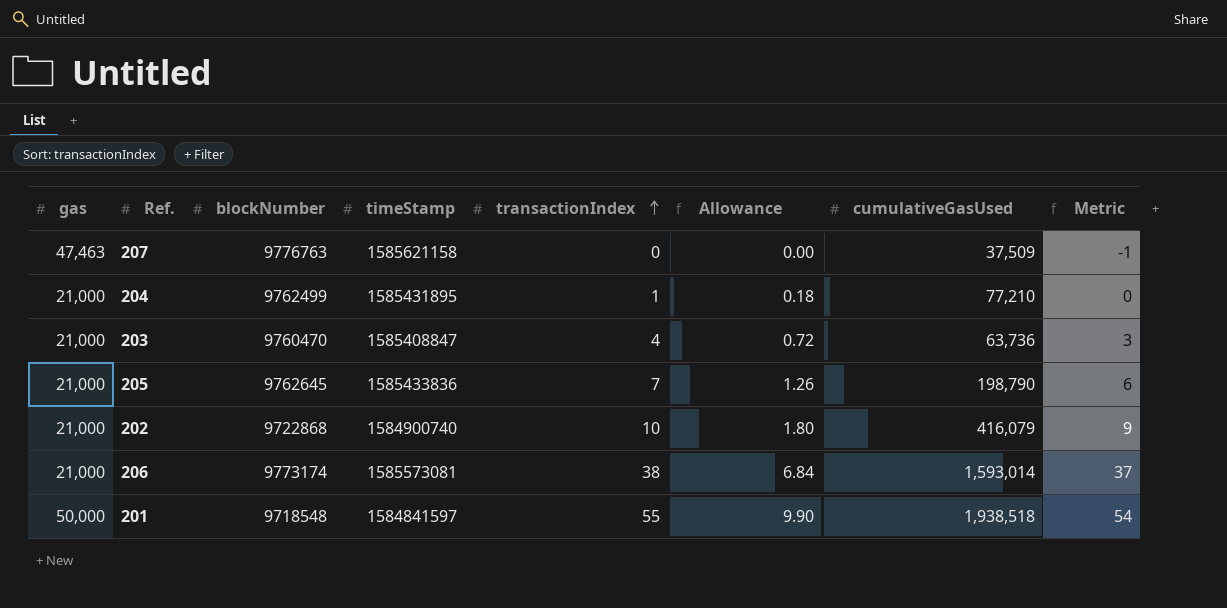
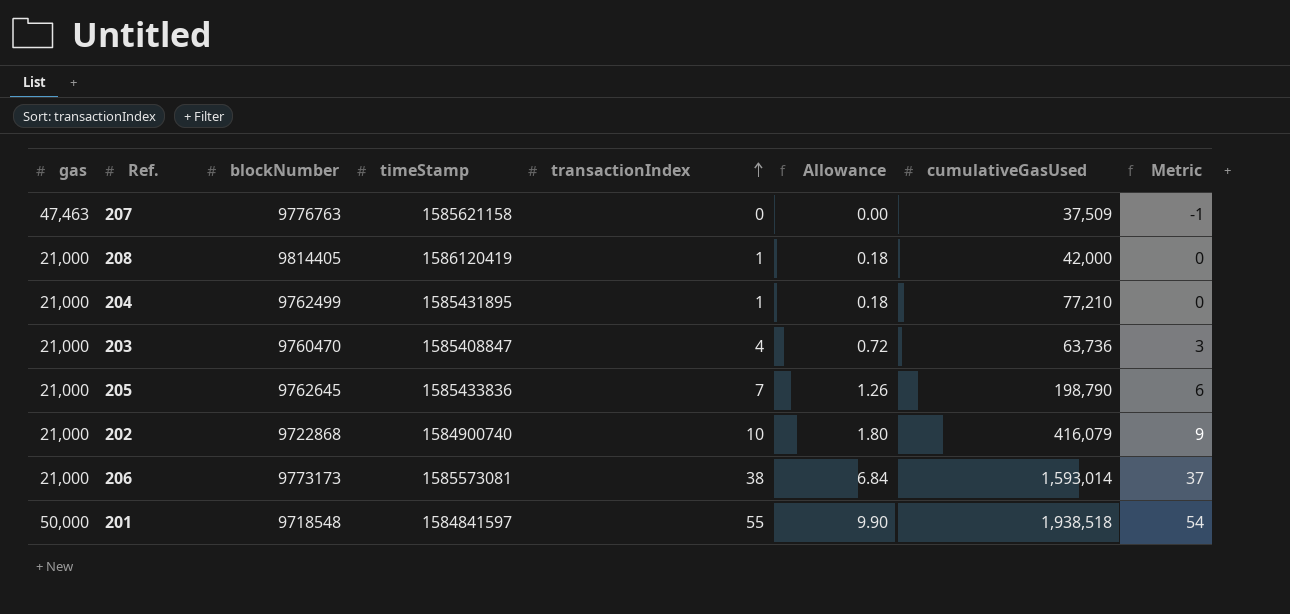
row 208: none -> 21,000 | 9814405 | 1586120419 | 1 | 0.18 | 42,000 | 0
206 | blockNumber: 9773174 -> 9773173

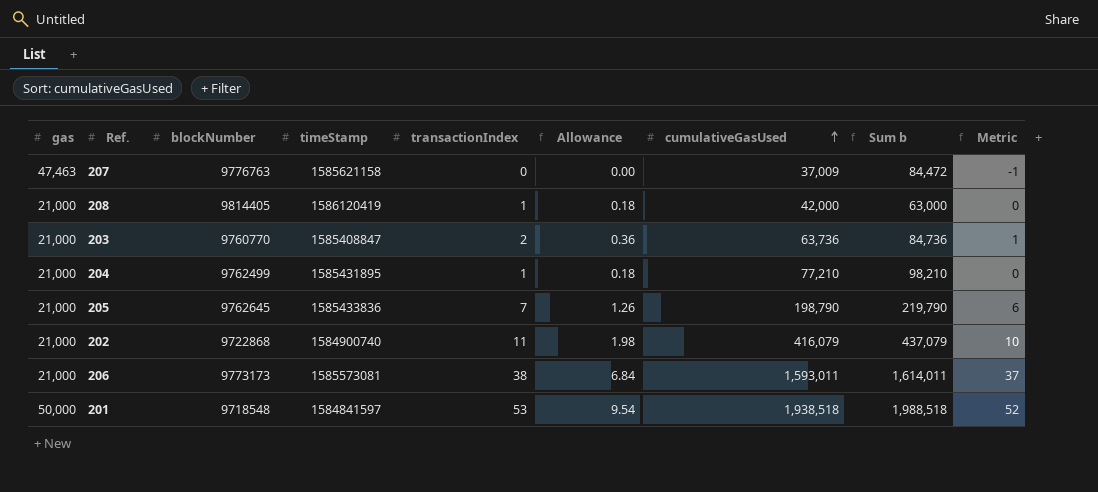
row order: transactionIndex ascending -> cumulativeGasUsed ascending
column Sum b | formula: none -> [gas] + [cumulativeGasUsed]
207 | cumulativeGasUsed: 37,509 -> 37,009
203 | blockNumber: 9760470 -> 9760770
203 | transactionIndex: 4 -> 2
203 | Allowance: 0.72 -> 0.36
203 | Metric: 3 -> 1
202 | transactionIndex: 10 -> 11
202 | Allowance: 1.80 -> 1.98
202 | Metric: 9 -> 10
206 | cumulativeGasUsed: 1,593,014 -> 1,593,011
201 | transactionIndex: 55 -> 53
201 | Allowance: 9.90 -> 9.54
201 | Metric: 54 -> 52

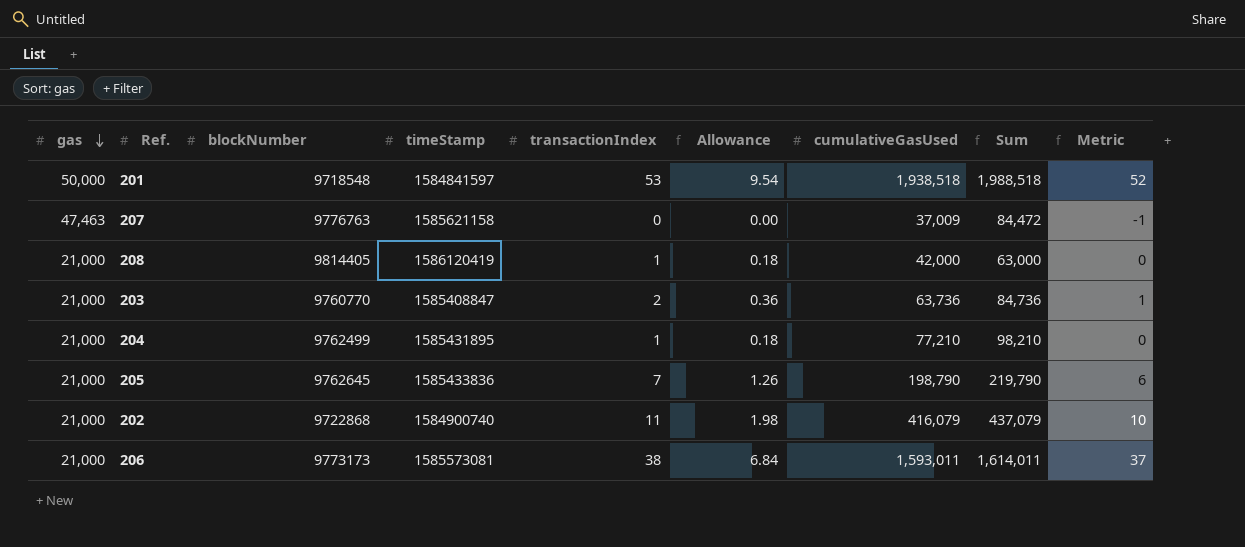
row order: cumulativeGasUsed ascending -> gas descending
column name: Sum b -> Sum

